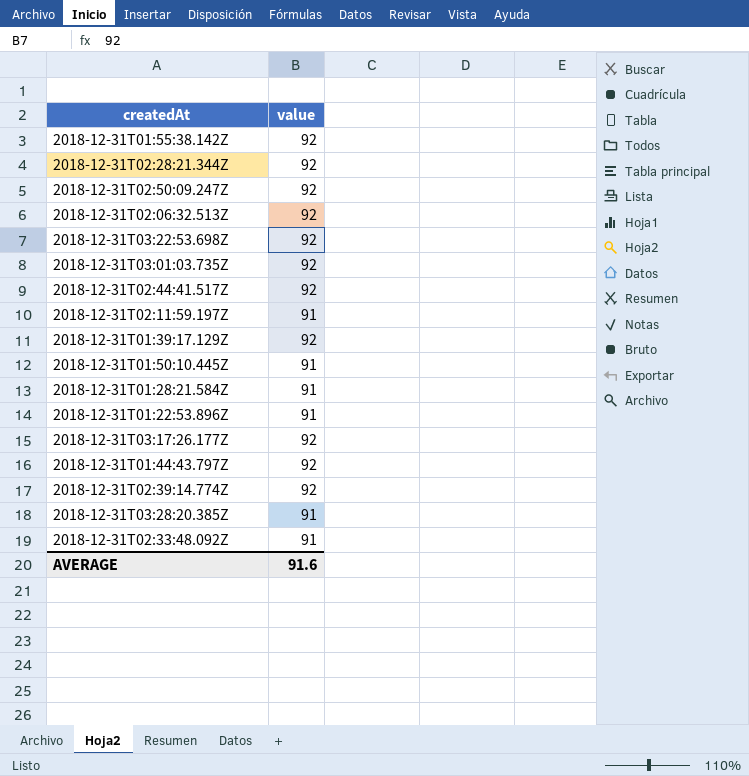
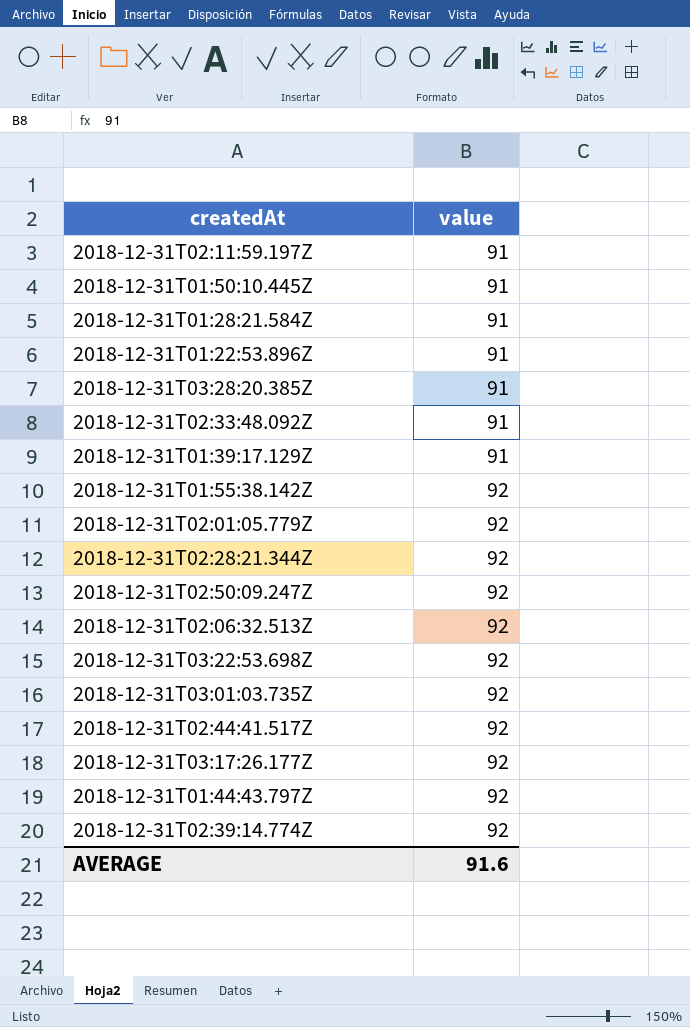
row order: none -> value ascending
2018-12-31T01:39:17.129Z | value: 92 -> 91
row 2018-12-31T02:01:05.779Z: none -> 92

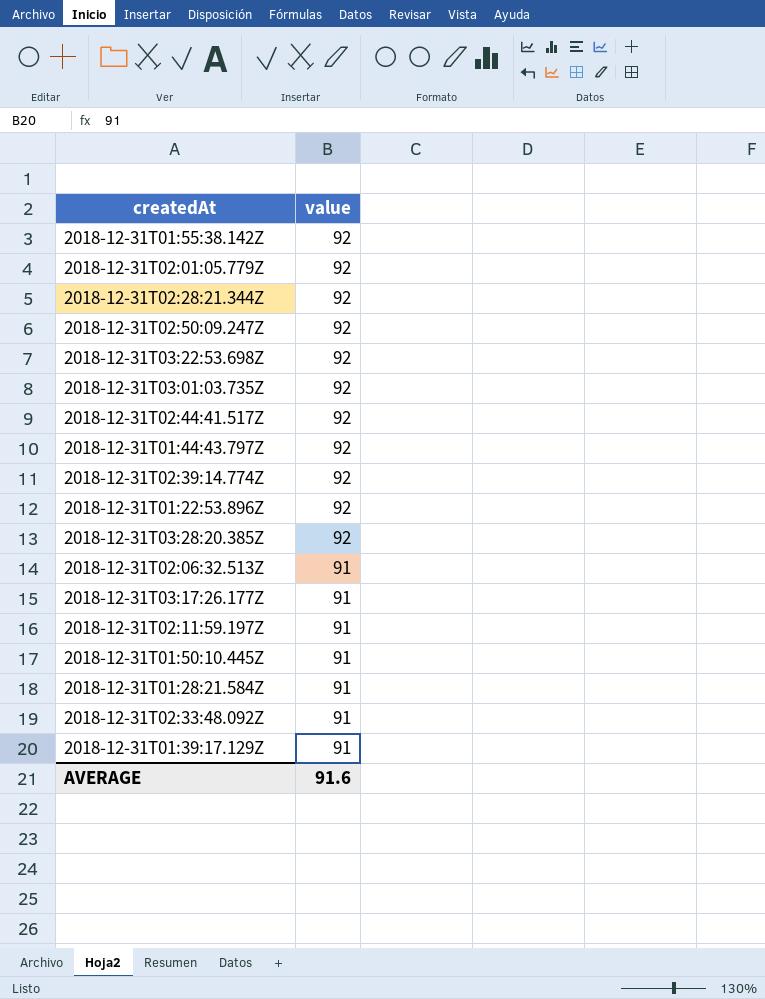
row order: value ascending -> value descending
2018-12-31T01:22:53.896Z | value: 91 -> 92
2018-12-31T03:28:20.385Z | value: 91 -> 92
2018-12-31T02:06:32.513Z | value: 92 -> 91
2018-12-31T03:17:26.177Z | value: 92 -> 91

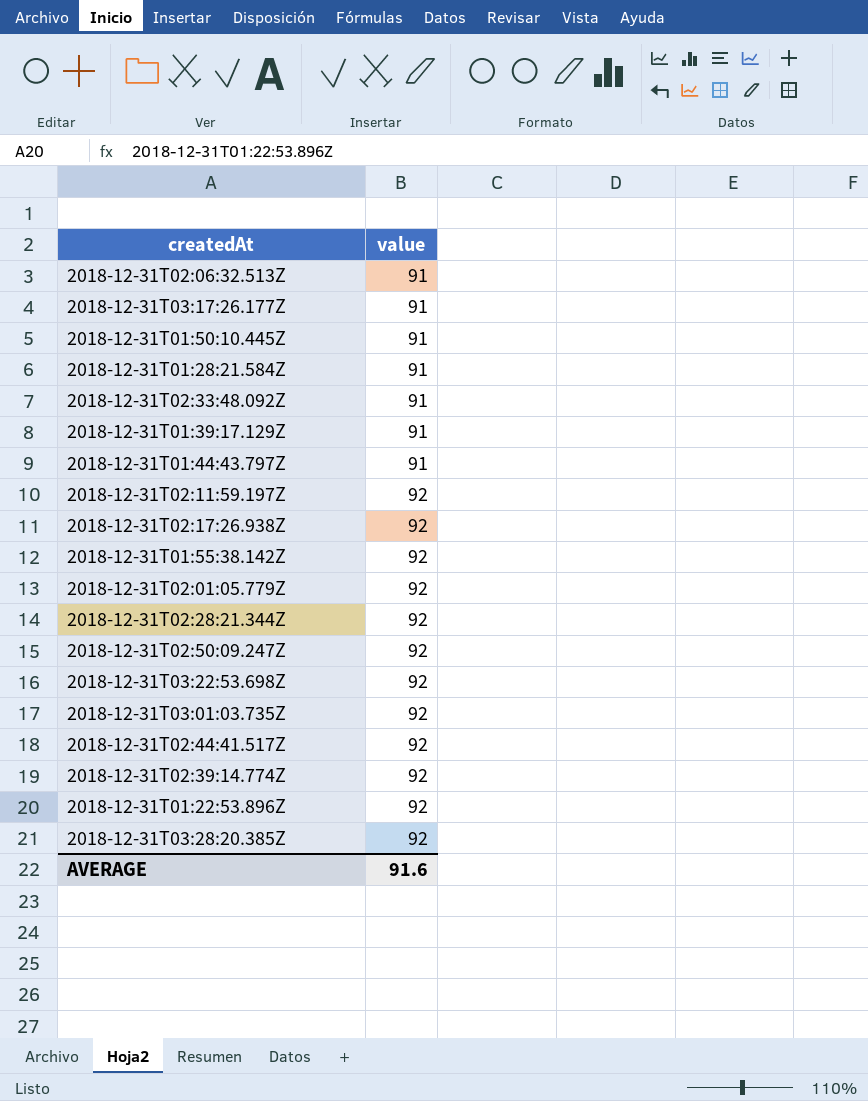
row order: value descending -> value ascending
2018-12-31T01:44:43.797Z | value: 92 -> 91
2018-12-31T02:11:59.197Z | value: 91 -> 92
row 2018-12-31T02:17:26.938Z: none -> 92

